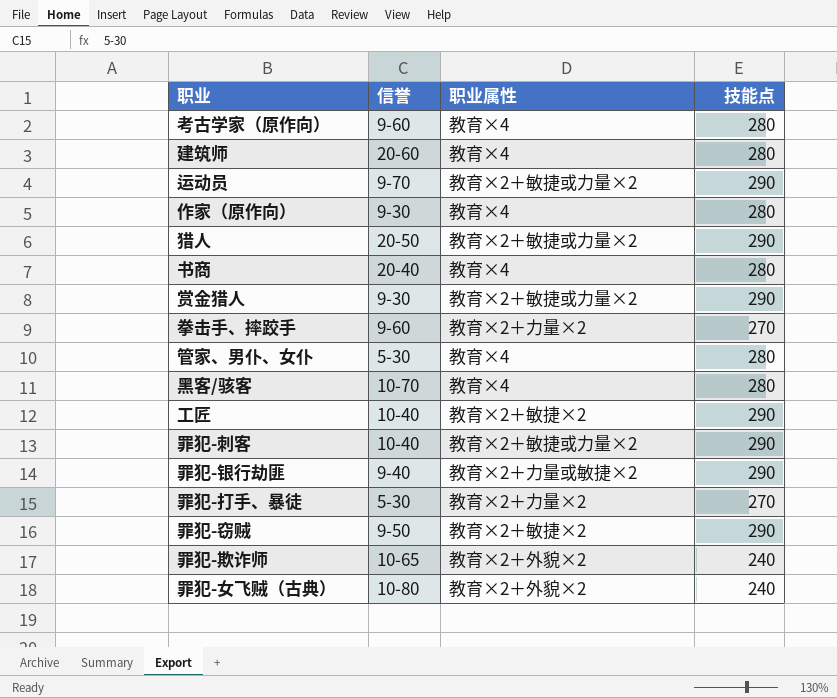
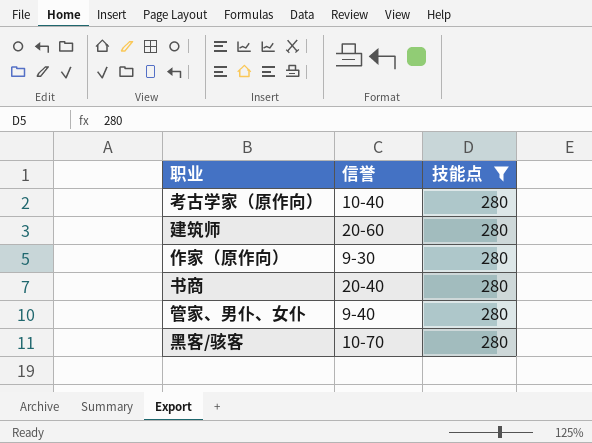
filter: none -> 技能点 = 280
column 职业属性 | position: 3 -> none
考古学家（原作向） | 信誉: 9-60 -> 10-40
管家、男仆、女仆 | 信誉: 5-30 -> 9-40

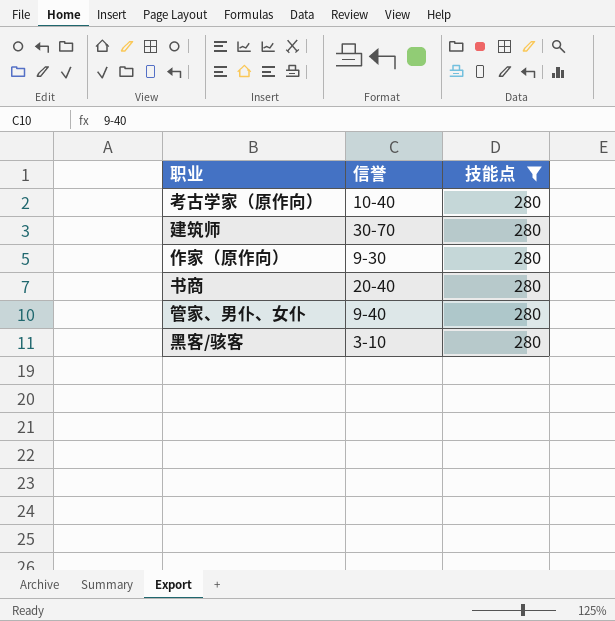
建筑师 | 信誉: 20-60 -> 30-70
黑客/骇客 | 信誉: 10-70 -> 3-10

